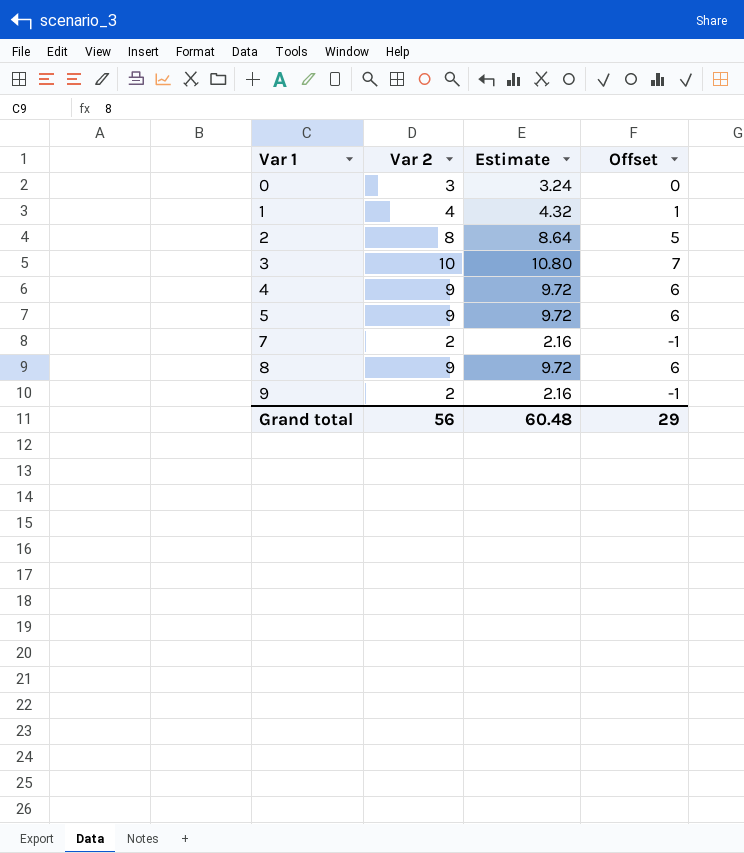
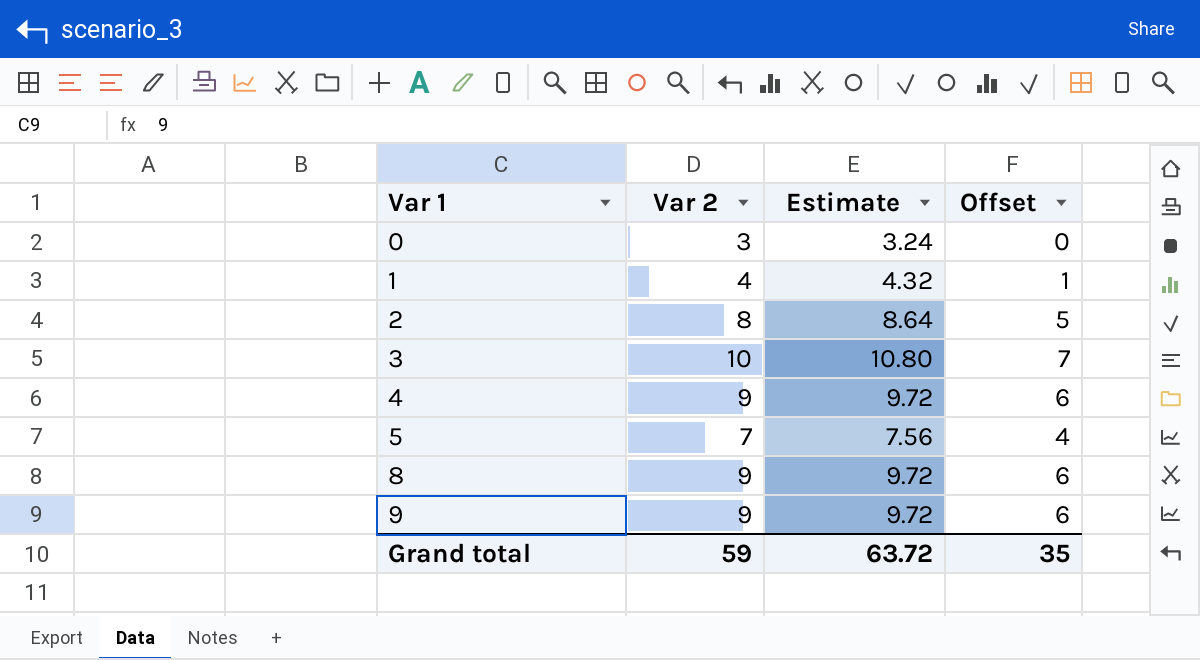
row 7: 2 | 2.16 | -1 -> none
5 | Var 2: 9 -> 7
5 | Estimate: 9.72 -> 7.56
5 | Offset: 6 -> 4
9 | Var 2: 2 -> 9
9 | Estimate: 2.16 -> 9.72
9 | Offset: -1 -> 6
Grand total | Var 2: 56 -> 59
Grand total | Estimate: 60.48 -> 63.72
Grand total | Offset: 29 -> 35

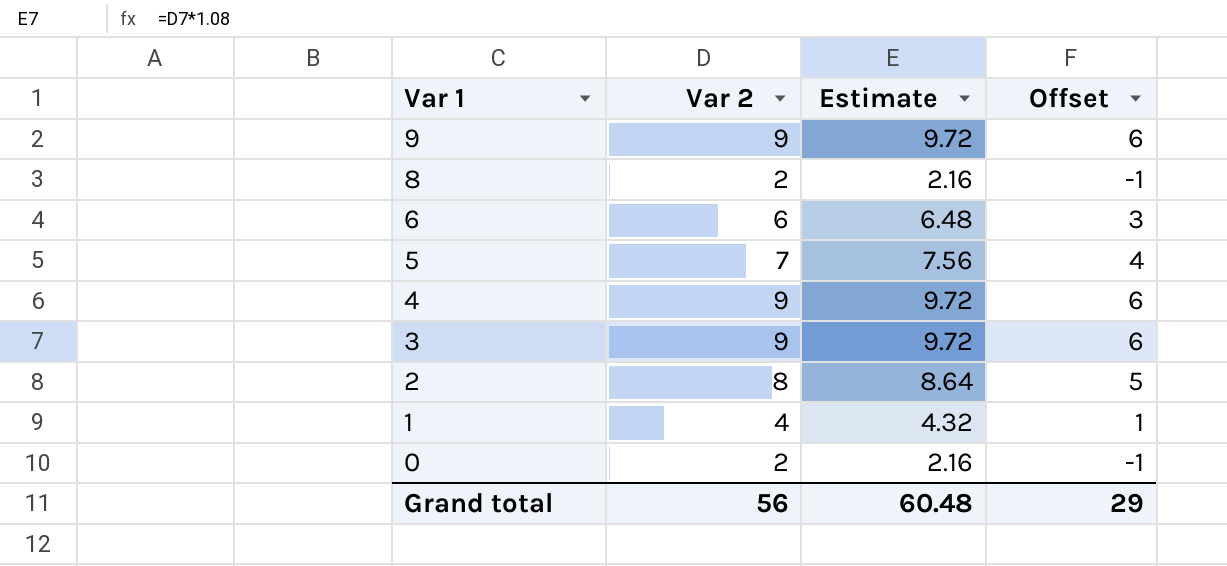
row order: Var 1 ascending -> Var 1 descending
8 | Var 2: 9 -> 2
8 | Estimate: 9.72 -> 2.16
8 | Offset: 6 -> -1
row 6: none -> 6 | 6.48 | 3
3 | Var 2: 10 -> 9
3 | Estimate: 10.80 -> 9.72
3 | Offset: 7 -> 6
0 | Var 2: 3 -> 2
0 | Estimate: 3.24 -> 2.16
0 | Offset: 0 -> -1
Grand total | Var 2: 59 -> 56
Grand total | Estimate: 63.72 -> 60.48
Grand total | Offset: 35 -> 29

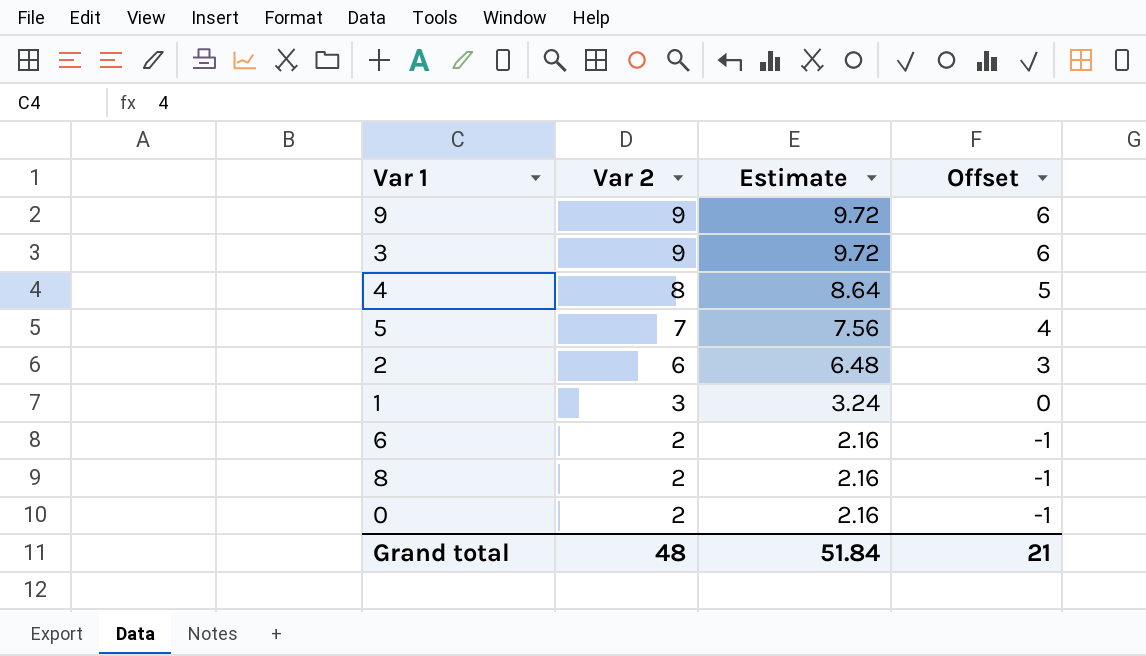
row order: Var 1 descending -> Var 2 descending
4 | Var 2: 9 -> 8
4 | Estimate: 9.72 -> 8.64
4 | Offset: 6 -> 5
2 | Var 2: 8 -> 6
2 | Estimate: 8.64 -> 6.48
2 | Offset: 5 -> 3
1 | Var 2: 4 -> 3
1 | Estimate: 4.32 -> 3.24
1 | Offset: 1 -> 0
6 | Var 2: 6 -> 2
6 | Estimate: 6.48 -> 2.16
6 | Offset: 3 -> -1
Grand total | Var 2: 56 -> 48
Grand total | Estimate: 60.48 -> 51.84
Grand total | Offset: 29 -> 21

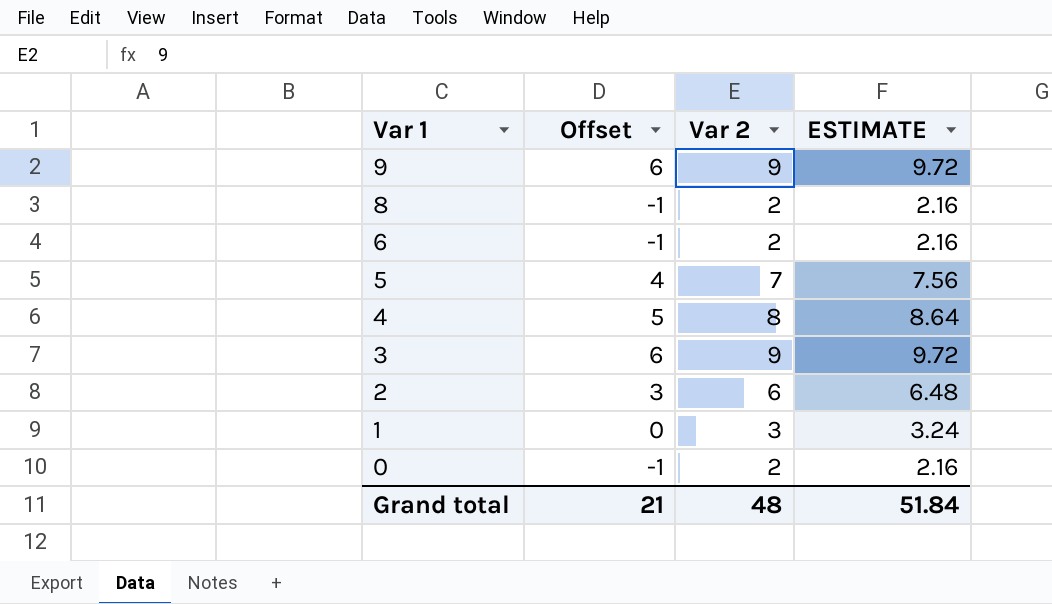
row order: Var 2 descending -> Var 1 descending
column Offset | position: 4 -> 2
column name: Estimate -> ESTIMATE

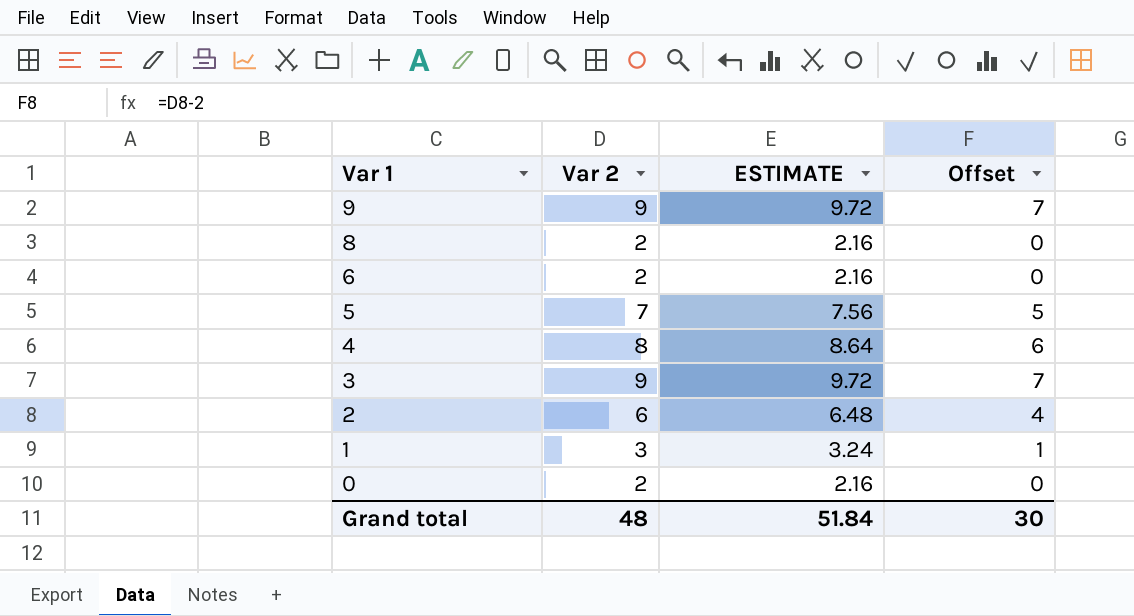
column Offset | formula: [Var 2] - 3 -> [Var 2] - 2
column Offset | position: 2 -> 4
Grand total | Offset: 21 -> 30

